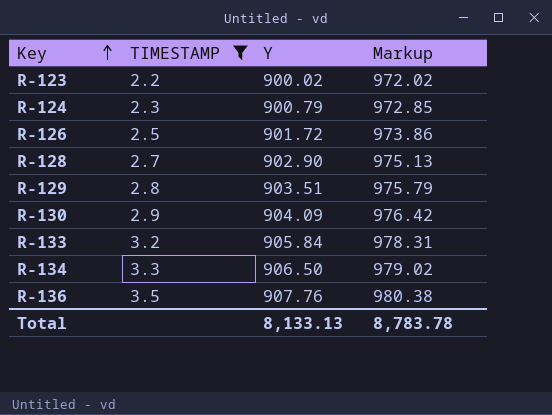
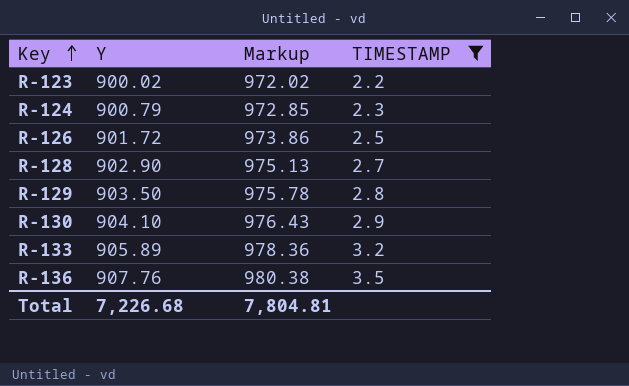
column TIMESTAMP | position: 2 -> 4
row R-134: 3.3 | 906.50 | 979.02 -> none
R-129 | Y: 903.51 -> 903.50
R-129 | Markup: 975.79 -> 975.78
R-130 | Y: 904.09 -> 904.10
R-130 | Markup: 976.42 -> 976.43
R-133 | Y: 905.84 -> 905.89
R-133 | Markup: 978.31 -> 978.36
Total | Y: 8,133.13 -> 7,226.68
Total | Markup: 8,783.78 -> 7,804.81

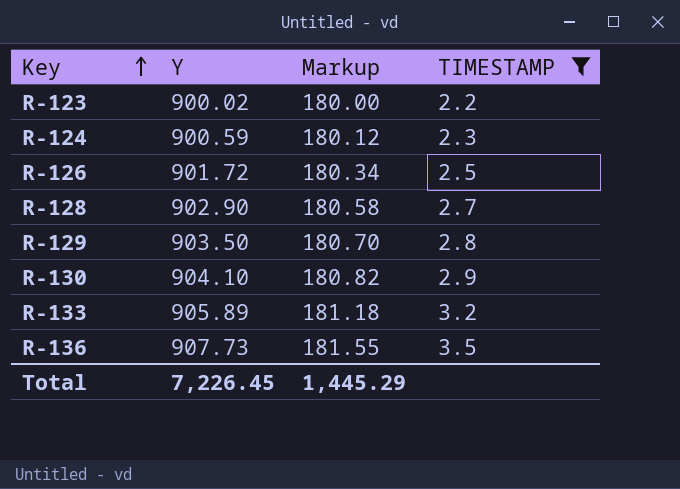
column Markup | formula: [Y] * 1.08 -> [Y] * 0.2
R-124 | Y: 900.79 -> 900.59
R-136 | Y: 907.76 -> 907.73
Total | Y: 7,226.68 -> 7,226.45
Total | Markup: 7,804.81 -> 1,445.29

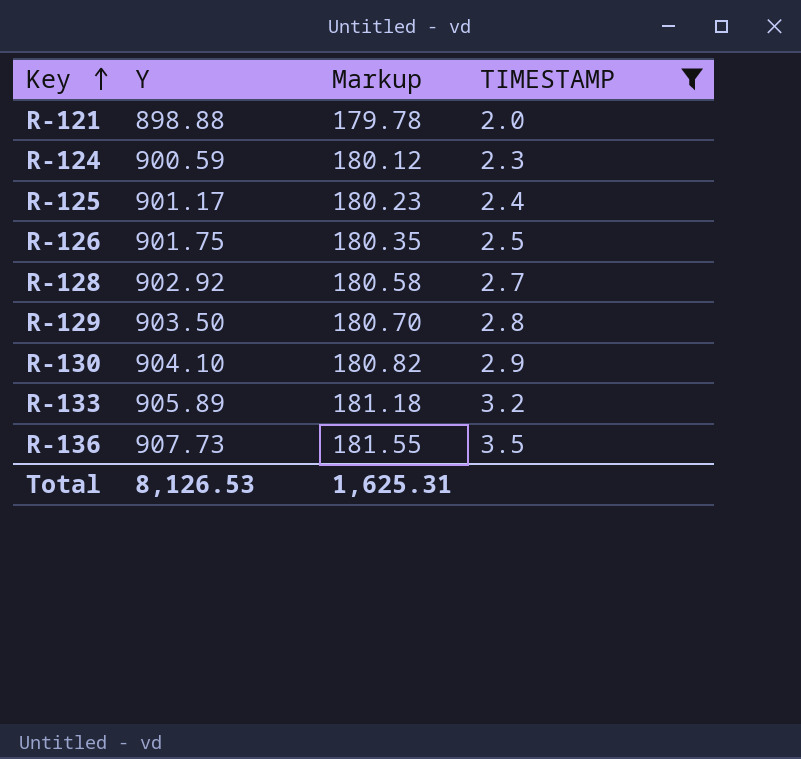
row R-123: 900.02 | 180.00 | 2.2 -> none
row R-121: none -> 898.88 | 179.78 | 2.0
row R-125: none -> 901.17 | 180.23 | 2.4
R-126 | Y: 901.72 -> 901.75
R-126 | Markup: 180.34 -> 180.35
R-128 | Y: 902.90 -> 902.92
Total | Y: 7,226.45 -> 8,126.53
Total | Markup: 1,445.29 -> 1,625.31

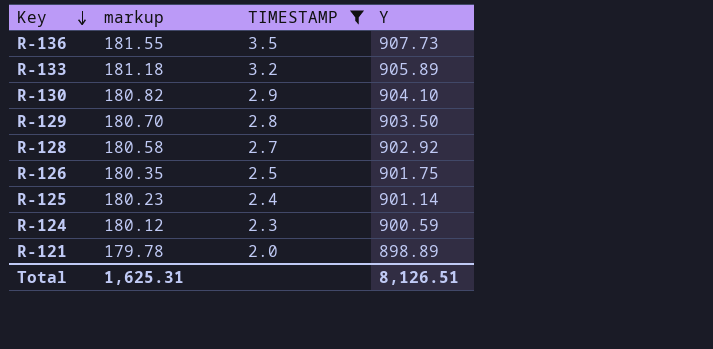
row order: Key ascending -> Key descending
column name: Markup -> markup
column Y | position: 2 -> 4
R-125 | Y: 901.17 -> 901.14
R-121 | Y: 898.88 -> 898.89
Total | Y: 8,126.53 -> 8,126.51

